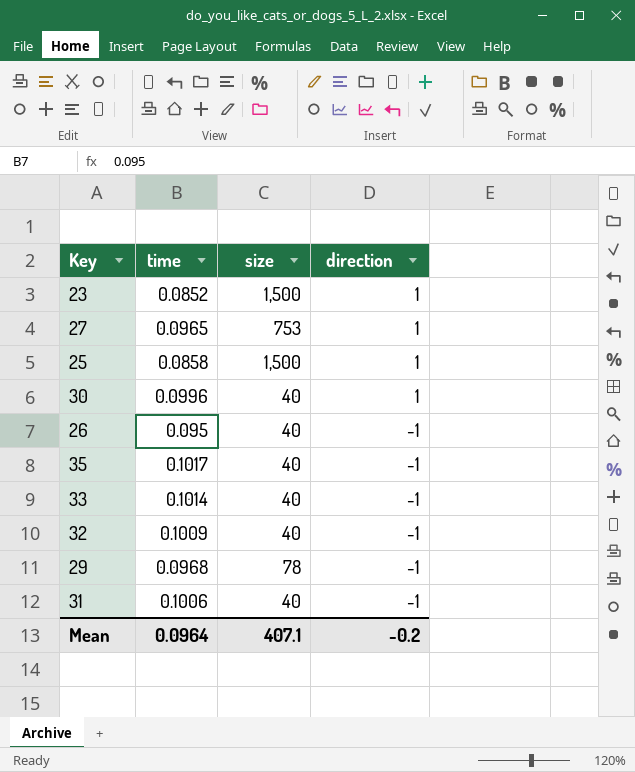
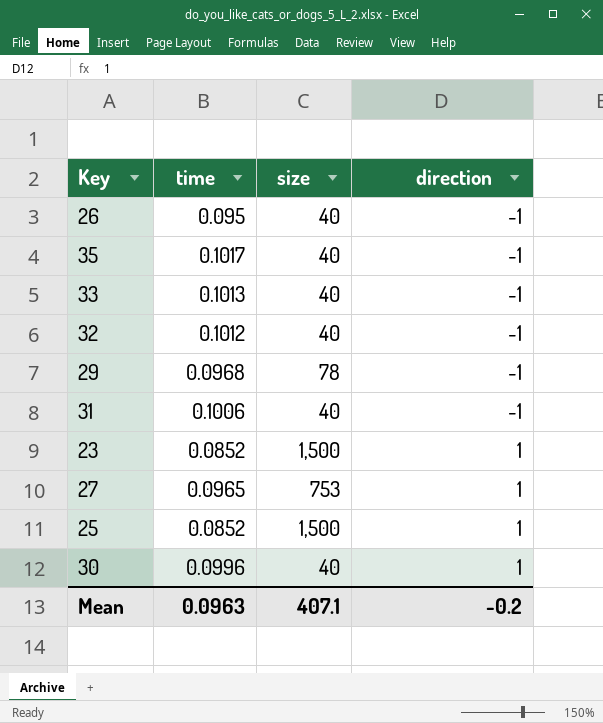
row order: direction descending -> direction ascending
33 | time: 0.1014 -> 0.1013
32 | time: 0.1009 -> 0.1012
25 | time: 0.0858 -> 0.0852
Mean | time: 0.0964 -> 0.0963

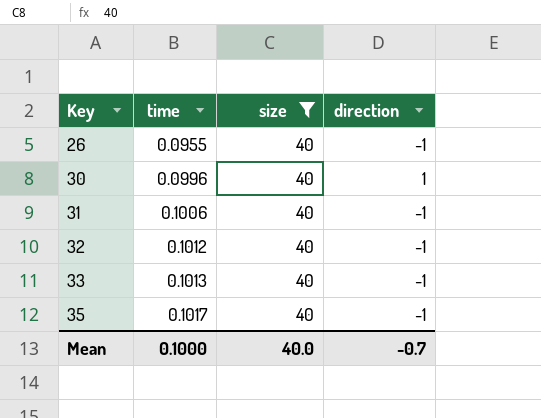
filter: none -> size = 40
row order: direction ascending -> Key ascending
26 | time: 0.095 -> 0.0955
Mean | time: 0.0963 -> 0.1000
Mean | size: 407.1 -> 40.0
Mean | direction: -0.2 -> -0.7

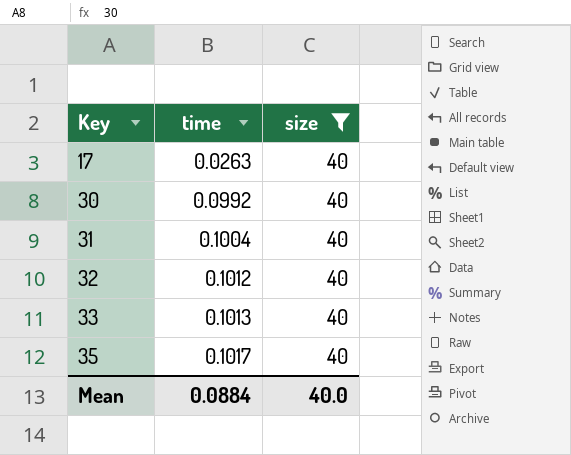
column direction | position: 4 -> none
row 26: 0.0955 | 40 | -1 -> none
row 17: none -> 0.0263 | 40
30 | time: 0.0996 -> 0.0992
31 | time: 0.1006 -> 0.1004
Mean | time: 0.1000 -> 0.0884

